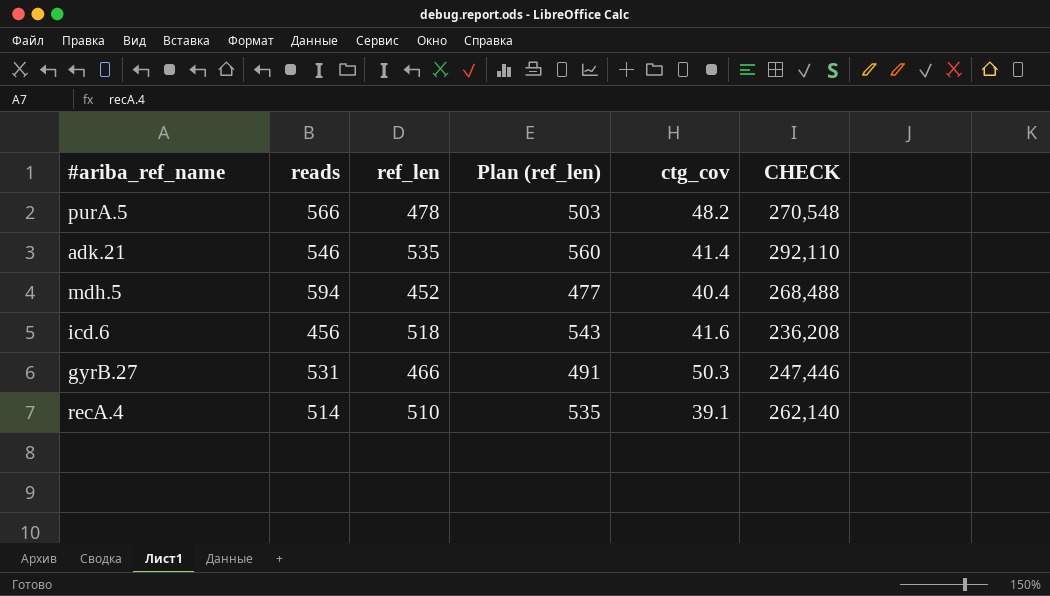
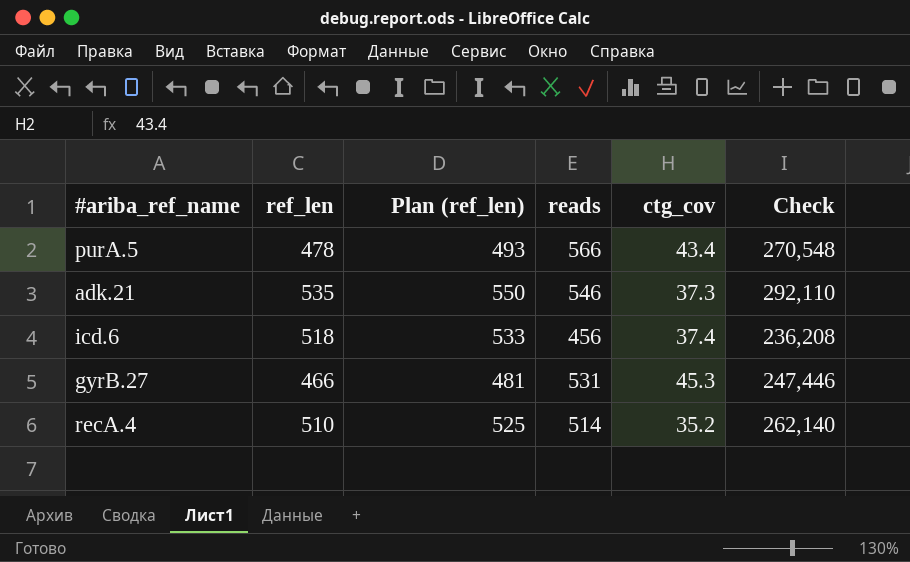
column Plan (ref_len) | formula: [ref_len] + 25 -> [ref_len] + 15
column reads | position: 2 -> 4
column name: CHECK -> Check
row mdh.5: 594 | 452 | 477 | 40.4 | 268,488 -> none
purA.5 | ctg_cov: 48.2 -> 43.4
adk.21 | ctg_cov: 41.4 -> 37.3
icd.6 | ctg_cov: 41.6 -> 37.4
gyrB.27 | ctg_cov: 50.3 -> 45.3
recA.4 | ctg_cov: 39.1 -> 35.2

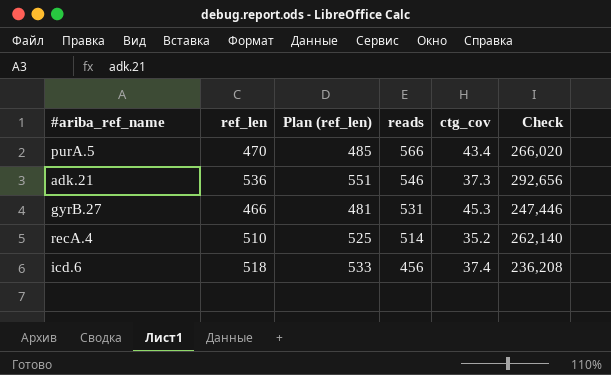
row order: none -> reads descending
purA.5 | ref_len: 478 -> 470
purA.5 | Plan (ref_len): 493 -> 485
purA.5 | Check: 270,548 -> 266,020
adk.21 | ref_len: 535 -> 536
adk.21 | Plan (ref_len): 550 -> 551
adk.21 | Check: 292,110 -> 292,656

